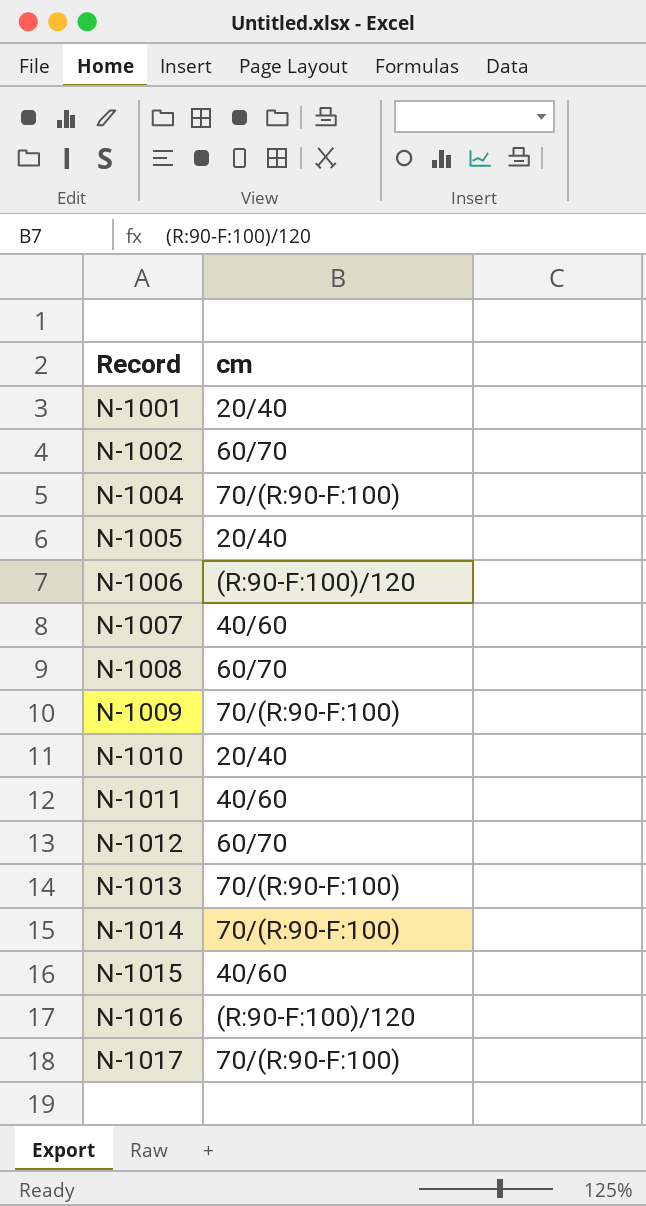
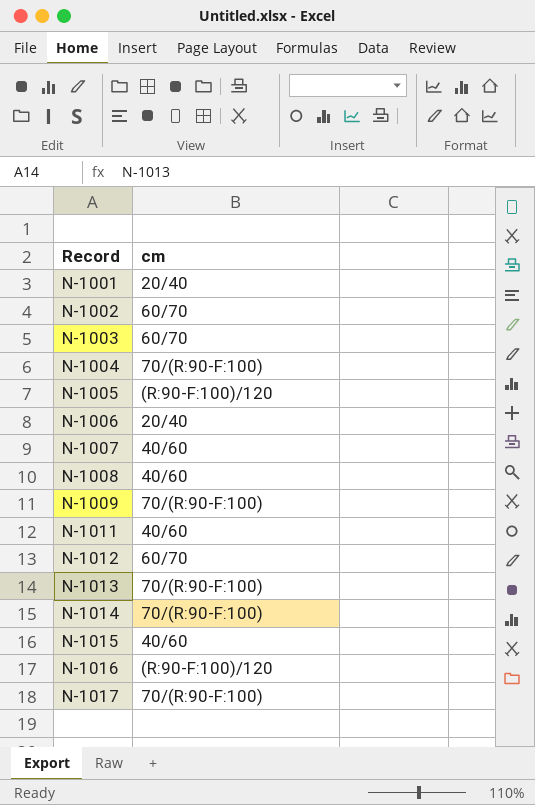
row N-1010: 20/40 -> none
row N-1003: none -> 60/70
N-1005 | cm: 20/40 -> (R:90-F:100)/120
N-1006 | cm: (R:90-F:100)/120 -> 20/40
N-1008 | cm: 60/70 -> 40/60

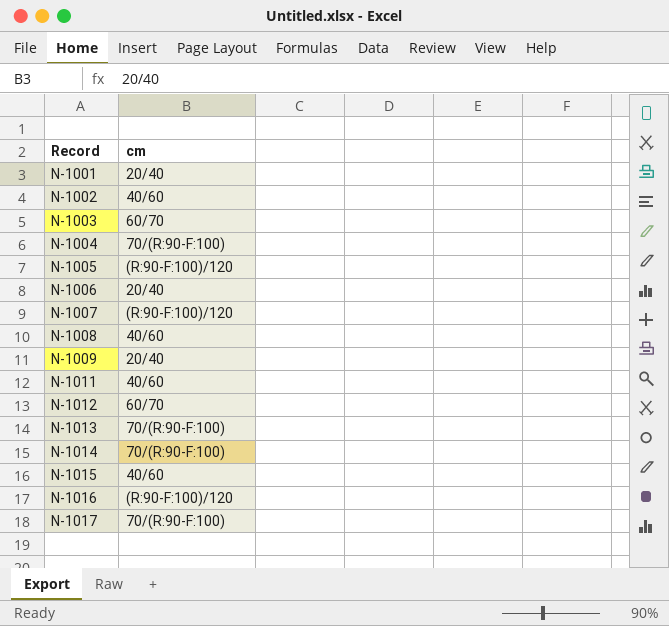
N-1002 | cm: 60/70 -> 40/60
N-1007 | cm: 40/60 -> (R:90-F:100)/120
N-1009 | cm: 70/(R:90-F:100) -> 20/40

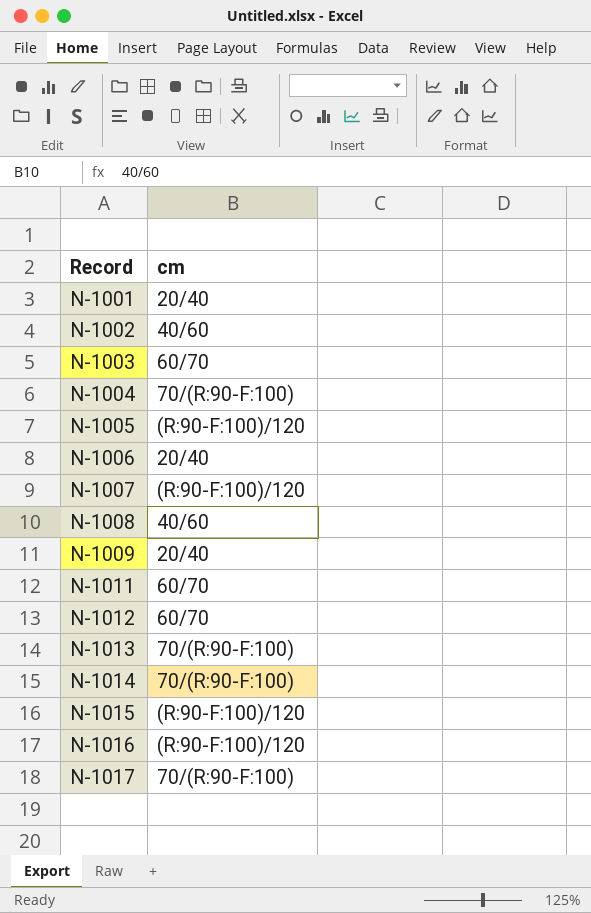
N-1011 | cm: 40/60 -> 60/70
N-1015 | cm: 40/60 -> (R:90-F:100)/120

